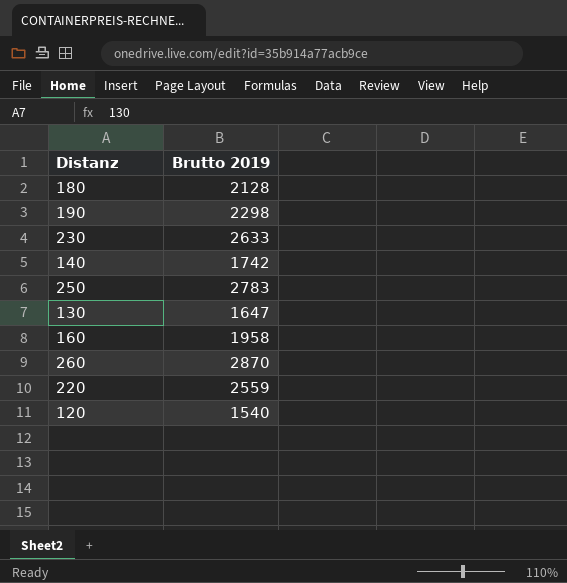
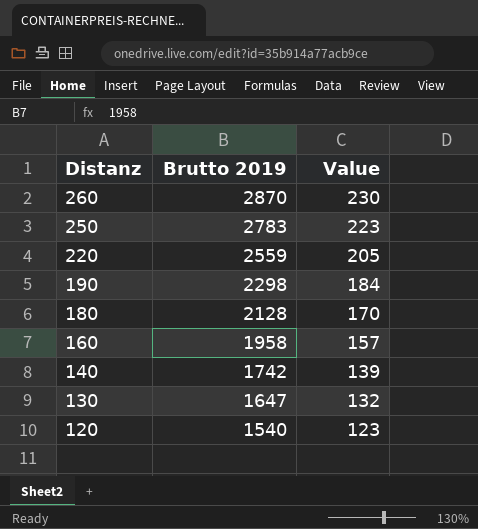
row order: none -> Distanz descending
column Value | formula: none -> [Brutto 2019] * 0.08
row 230: 2633 -> none

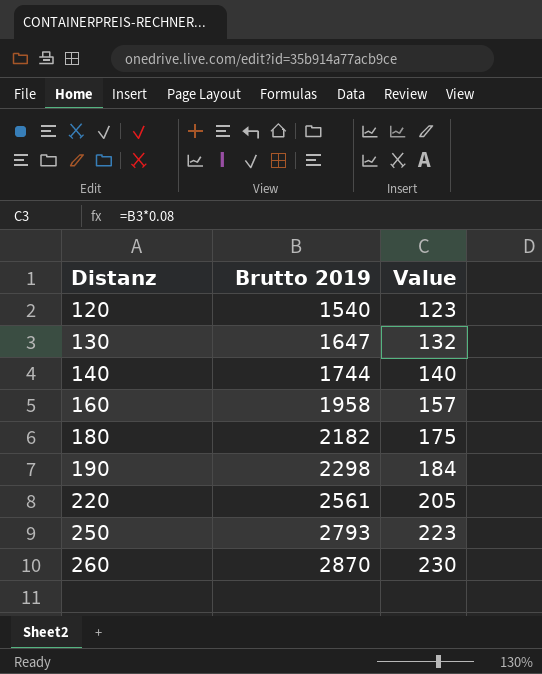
row order: Distanz descending -> Distanz ascending
140 | Brutto 2019: 1742 -> 1744
140 | Value: 139 -> 140
180 | Brutto 2019: 2128 -> 2182
180 | Value: 170 -> 175
220 | Brutto 2019: 2559 -> 2561
250 | Brutto 2019: 2783 -> 2793

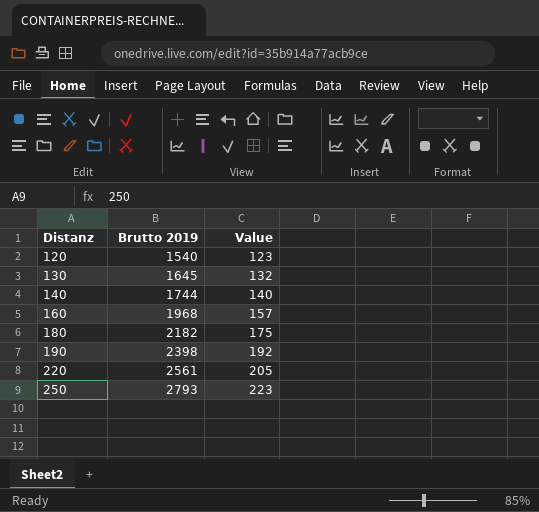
row 260: 2870 | 230 -> none
130 | Brutto 2019: 1647 -> 1645
160 | Brutto 2019: 1958 -> 1968
190 | Brutto 2019: 2298 -> 2398
190 | Value: 184 -> 192

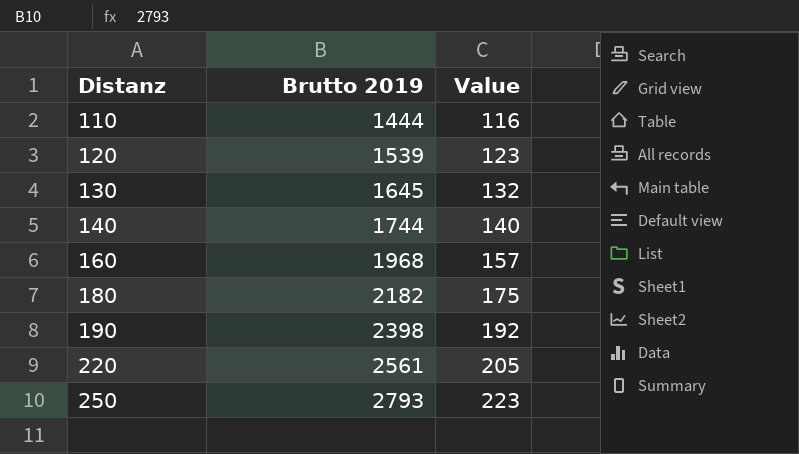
row 110: none -> 1444 | 116
120 | Brutto 2019: 1540 -> 1539

